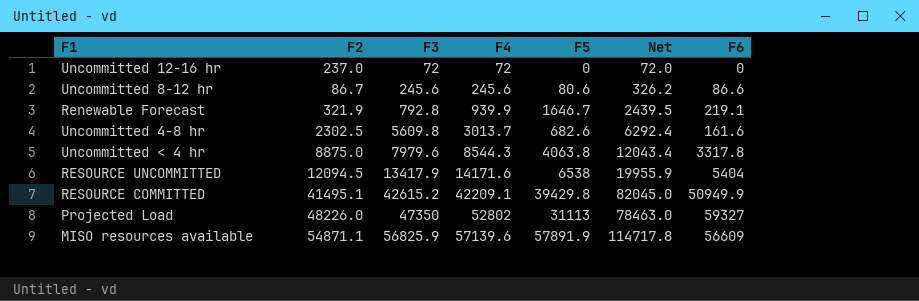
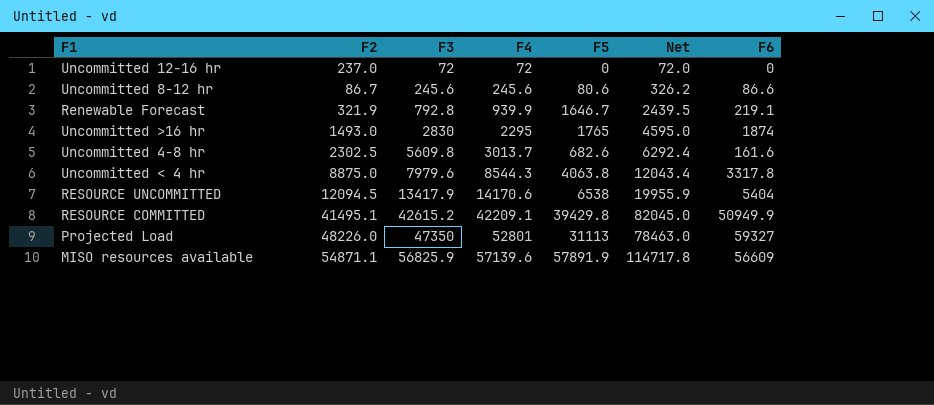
row Uncommitted >16 hr: none -> 1493.0 | 2830 | 2295 | 1765 | 4595.0 | 1874
RESOURCE UNCOMMITTED | F4: 14171.6 -> 14170.6
Projected Load | F4: 52802 -> 52801

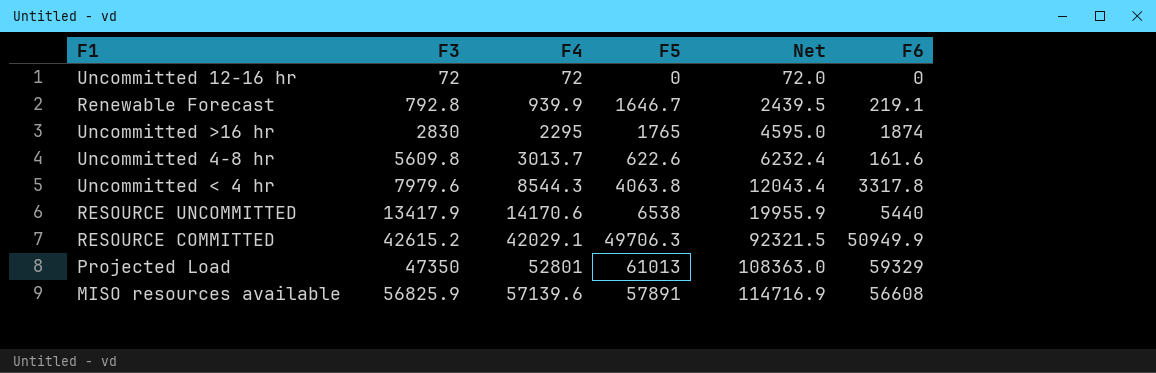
column F2 | position: 2 -> none
row Uncommitted 8-12 hr: 86.7 | 245.6 | 245.6 | 80.6 | 326.2 | 86.6 -> none
Uncommitted 4-8 hr | F5: 682.6 -> 622.6
Uncommitted 4-8 hr | Net: 6292.4 -> 6232.4
RESOURCE UNCOMMITTED | F6: 5404 -> 5440
RESOURCE COMMITTED | F4: 42209.1 -> 42029.1
RESOURCE COMMITTED | F5: 39429.8 -> 49706.3
RESOURCE COMMITTED | Net: 82045.0 -> 92321.5
Projected Load | F5: 31113 -> 61013
Projected Load | Net: 78463.0 -> 108363.0
Projected Load | F6: 59327 -> 59329
MISO resources available | F5: 57891.9 -> 57891
MISO resources available | Net: 114717.8 -> 114716.9
MISO resources available | F6: 56609 -> 56608

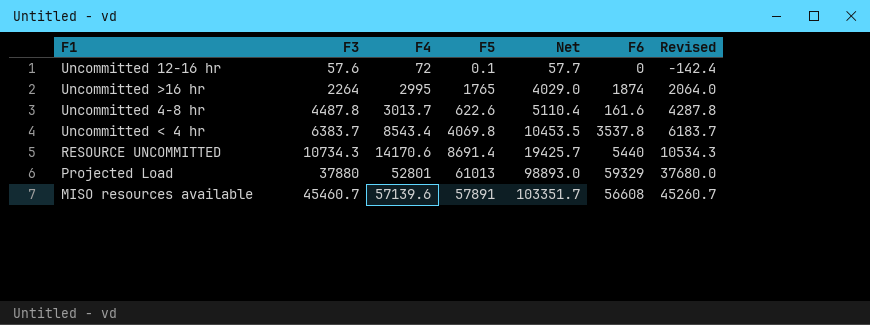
column Revised | formula: none -> [F3] - 200
row Renewable Forecast: 792.8 | 939.9 | 1646.7 | 2439.5 | 219.1 -> none
row RESOURCE COMMITTED: 42615.2 | 42029.1 | 49706.3 | 92321.5 | 50949.9 -> none
Uncommitted 12-16 hr | F3: 72 -> 57.6
Uncommitted 12-16 hr | F5: 0 -> 0.1
Uncommitted 12-16 hr | Net: 72.0 -> 57.7
Uncommitted >16 hr | F3: 2830 -> 2264
Uncommitted >16 hr | F4: 2295 -> 2995
Uncommitted >16 hr | Net: 4595.0 -> 4029.0
Uncommitted 4-8 hr | F3: 5609.8 -> 4487.8
Uncommitted 4-8 hr | Net: 6232.4 -> 5110.4
Uncommitted < 4 hr | F3: 7979.6 -> 6383.7
Uncommitted < 4 hr | F4: 8544.3 -> 8543.4
Uncommitted < 4 hr | F5: 4063.8 -> 4069.8
Uncommitted < 4 hr | Net: 12043.4 -> 10453.5
Uncommitted < 4 hr | F6: 3317.8 -> 3537.8
RESOURCE UNCOMMITTED | F3: 13417.9 -> 10734.3
RESOURCE UNCOMMITTED | F5: 6538 -> 8691.4
RESOURCE UNCOMMITTED | Net: 19955.9 -> 19425.7
Projected Load | F3: 47350 -> 37880
Projected Load | Net: 108363.0 -> 98893.0
MISO resources available | F3: 56825.9 -> 45460.7
MISO resources available | Net: 114716.9 -> 103351.7

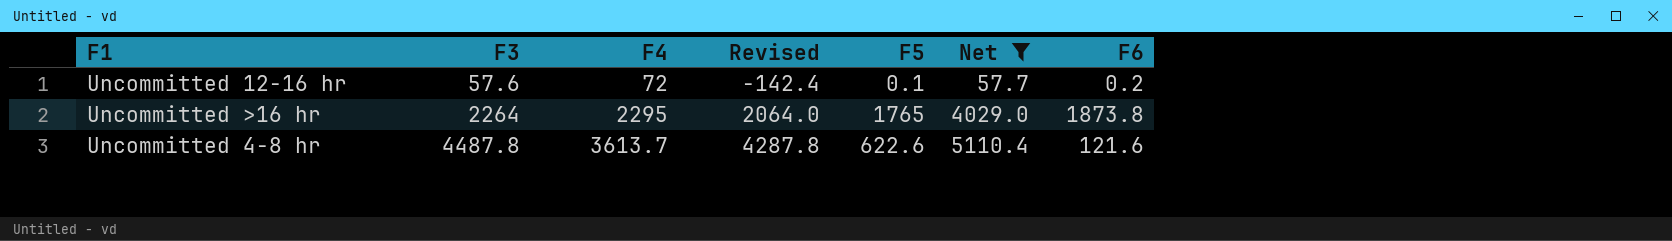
filter: none -> Net <= 5110.4
column Revised | position: 7 -> 4
Uncommitted 12-16 hr | F6: 0 -> 0.2
Uncommitted >16 hr | F4: 2995 -> 2295
Uncommitted >16 hr | F6: 1874 -> 1873.8
Uncommitted 4-8 hr | F4: 3013.7 -> 3613.7
Uncommitted 4-8 hr | F6: 161.6 -> 121.6

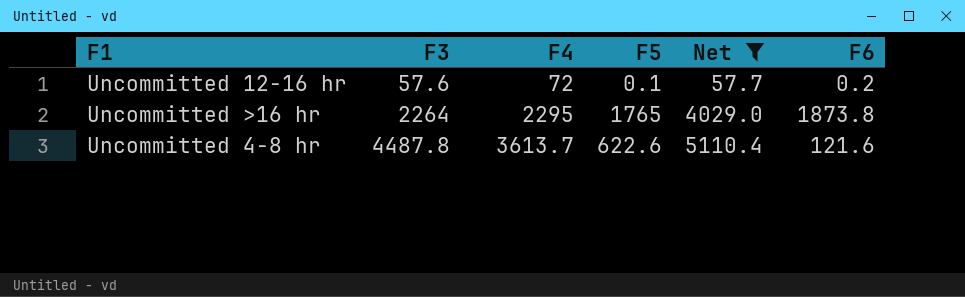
column Revised | formula: [F3] - 200 -> none

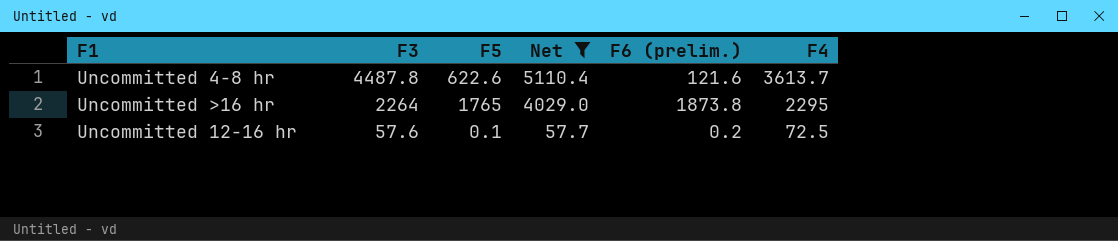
row order: F3 ascending -> F3 descending
column name: F6 -> F6 (prelim.)
column F4 | position: 3 -> 6
Uncommitted 12-16 hr | F4: 72 -> 72.5

